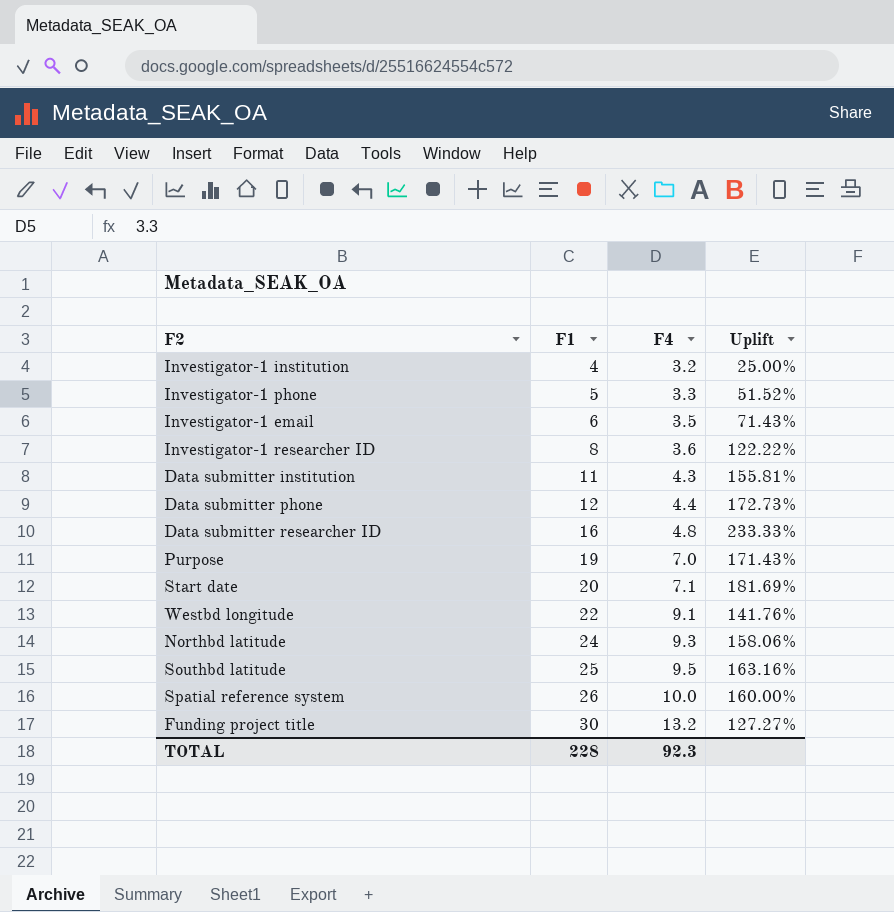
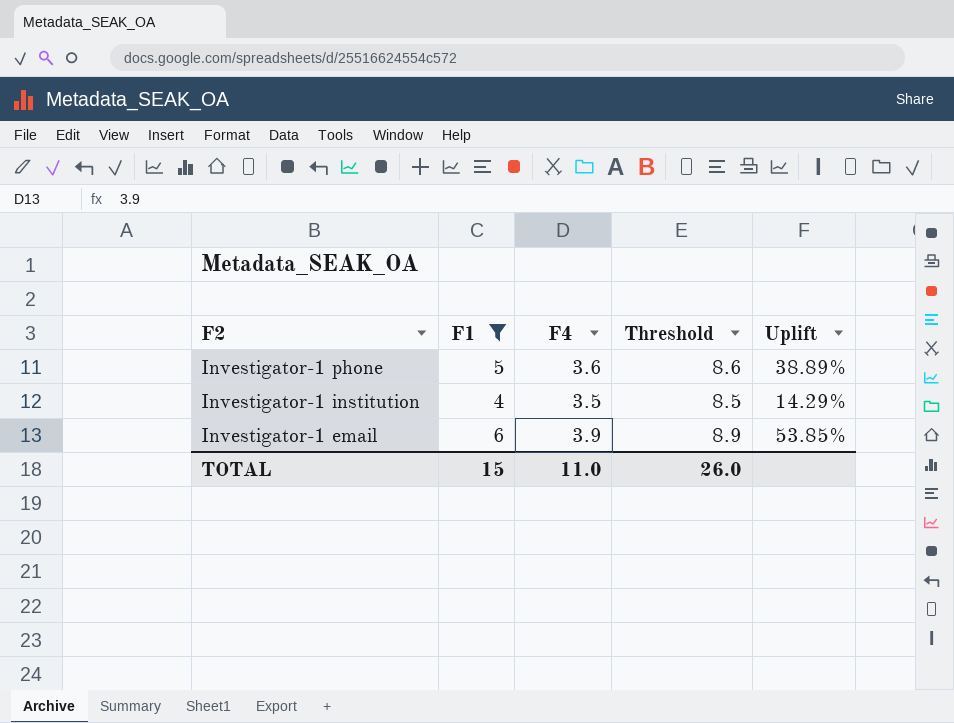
filter: none -> F1 <= 6
row order: F1 ascending -> F2 descending
column Threshold | formula: none -> [F4] + 5
Investigator-1 phone | F4: 3.3 -> 3.6
Investigator-1 phone | Uplift: 51.52% -> 38.89%
Investigator-1 institution | F4: 3.2 -> 3.5
Investigator-1 institution | Uplift: 25.00% -> 14.29%
Investigator-1 email | F4: 3.5 -> 3.9
Investigator-1 email | Uplift: 71.43% -> 53.85%
TOTAL | F1: 228 -> 15
TOTAL | F4: 92.3 -> 11.0

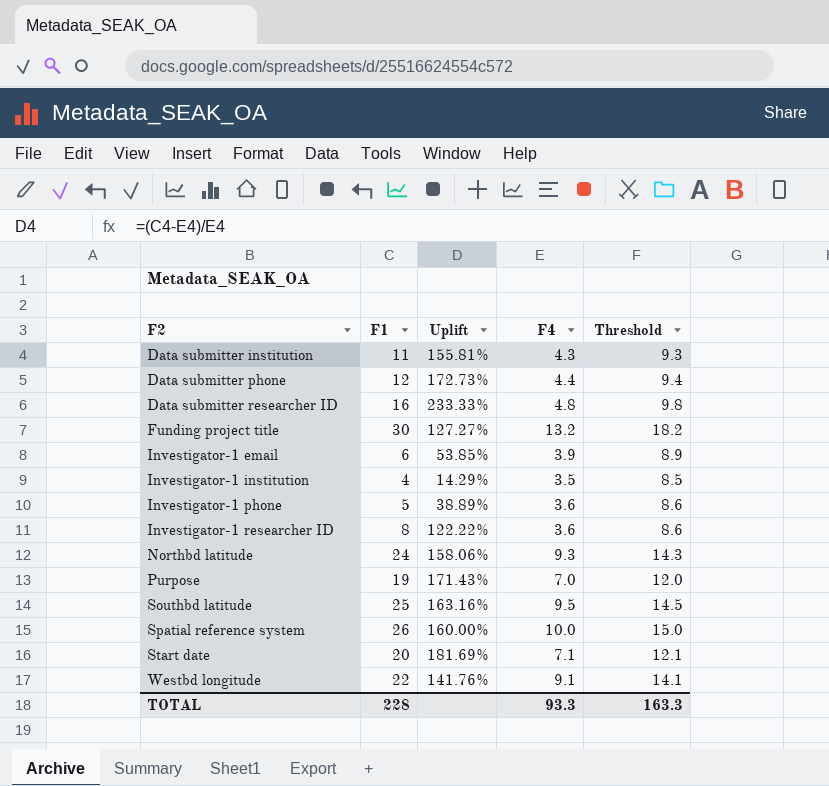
filter: F1 <= 6 -> none
row order: F2 descending -> F2 ascending
column Uplift | position: 5 -> 3
TOTAL | F1: 15 -> 228
TOTAL | F4: 11.0 -> 93.3
TOTAL | Threshold: 26.0 -> 163.3

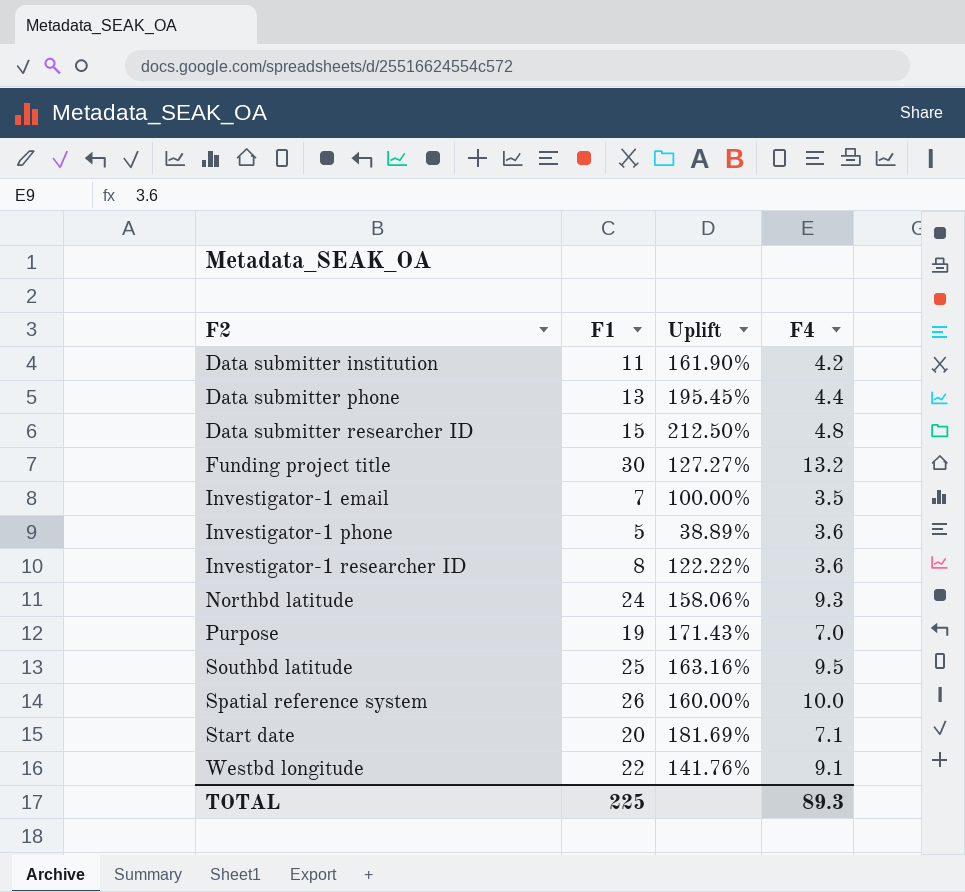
column Threshold | formula: [F4] + 5 -> none
row Investigator-1 institution: 4 | 14.29% | 3.5 | 8.5 -> none
Data submitter institution | Uplift: 155.81% -> 161.90%
Data submitter institution | F4: 4.3 -> 4.2
Data submitter phone | F1: 12 -> 13
Data submitter phone | Uplift: 172.73% -> 195.45%
Data submitter researcher ID | F1: 16 -> 15
Data submitter researcher ID | Uplift: 233.33% -> 212.50%
Investigator-1 email | F1: 6 -> 7
Investigator-1 email | Uplift: 53.85% -> 100.00%
Investigator-1 email | F4: 3.9 -> 3.5
TOTAL | F1: 228 -> 225
TOTAL | F4: 93.3 -> 89.3

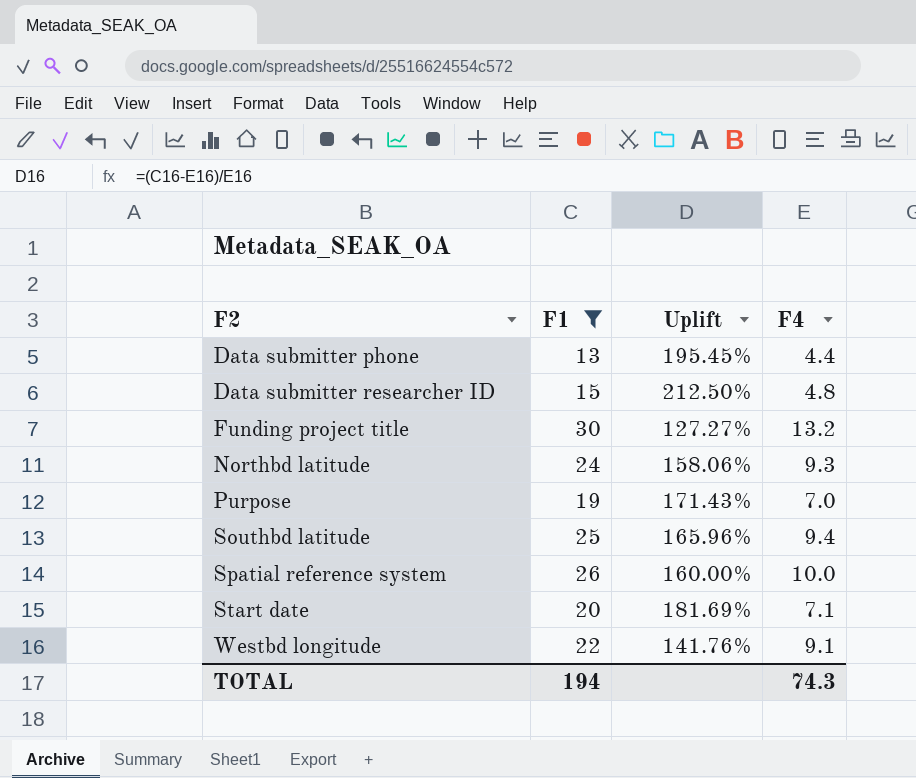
filter: none -> F1 >= 13
Southbd latitude | Uplift: 163.16% -> 165.96%
Southbd latitude | F4: 9.5 -> 9.4
TOTAL | F1: 225 -> 194
TOTAL | F4: 89.3 -> 74.3

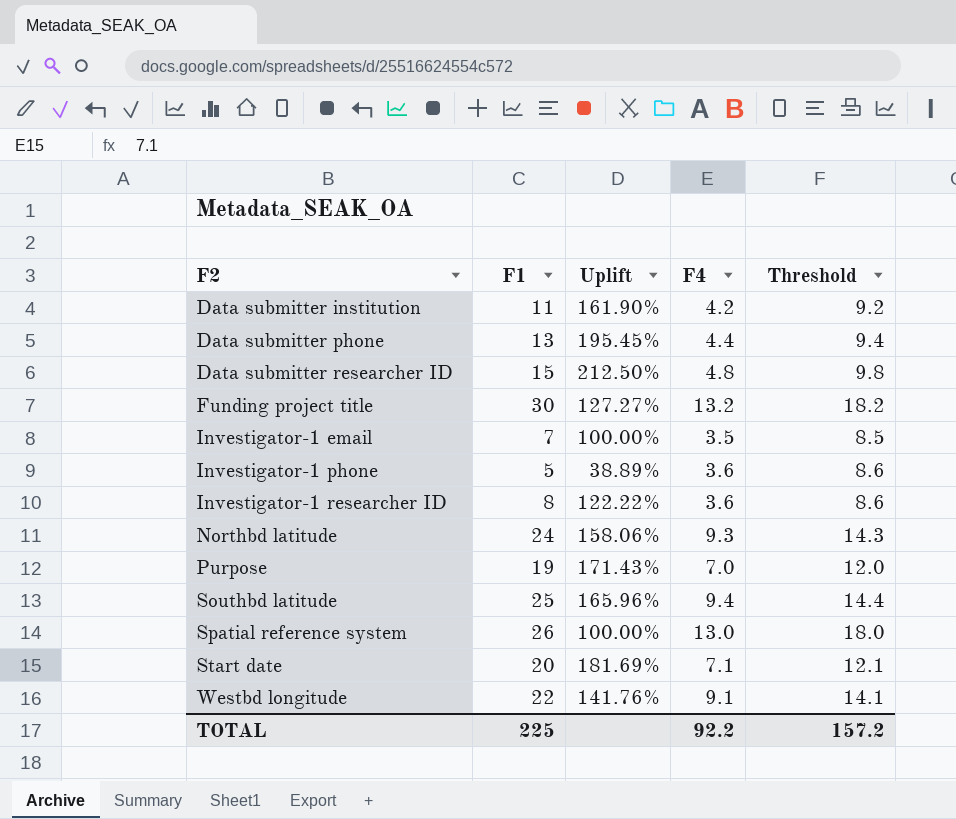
filter: F1 >= 13 -> none
column Threshold | formula: none -> [F4] + 5
Spatial reference system | Uplift: 160.00% -> 100.00%
Spatial reference system | F4: 10.0 -> 13.0
TOTAL | F1: 194 -> 225
TOTAL | F4: 74.3 -> 92.2

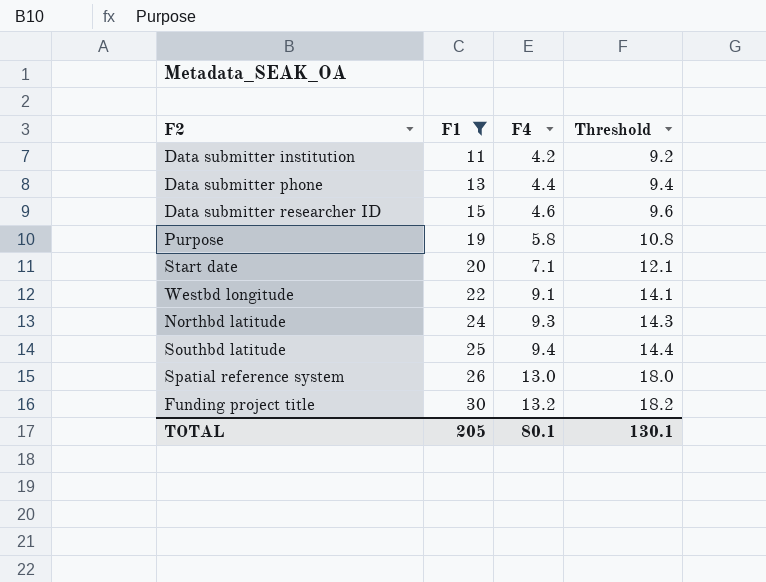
filter: none -> F1 >= 11
row order: F2 ascending -> F1 ascending
column Uplift | formula: ([F1] - [F4]) / [F4] -> none
Data submitter researcher ID | F4: 4.8 -> 4.6
Data submitter researcher ID | Threshold: 9.8 -> 9.6
Purpose | F4: 7.0 -> 5.8
Purpose | Threshold: 12.0 -> 10.8
TOTAL | F1: 225 -> 205
TOTAL | F4: 92.2 -> 80.1
TOTAL | Threshold: 157.2 -> 130.1

